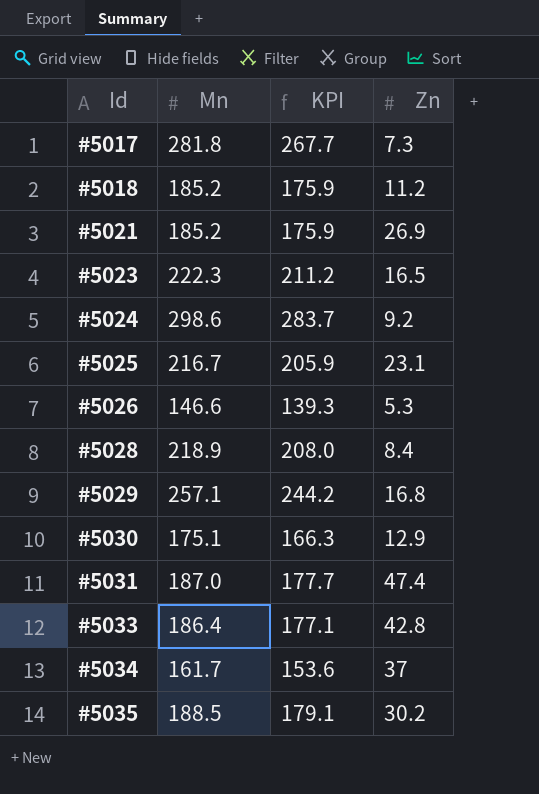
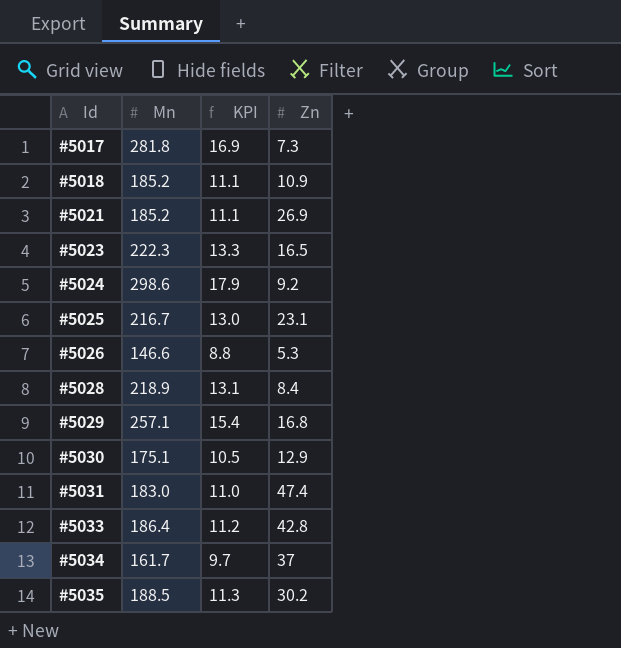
column KPI | formula: [Mn] * 0.95 -> [Mn] * 0.06
#5018 | Zn: 11.2 -> 10.9
#5031 | Mn: 187.0 -> 183.0

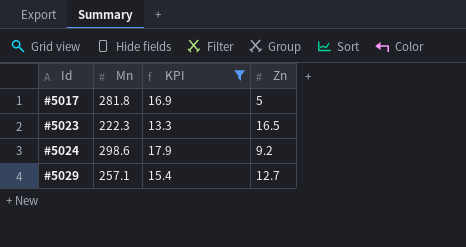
filter: none -> KPI >= 13.3
#5017 | Zn: 7.3 -> 5
#5029 | Zn: 16.8 -> 12.7

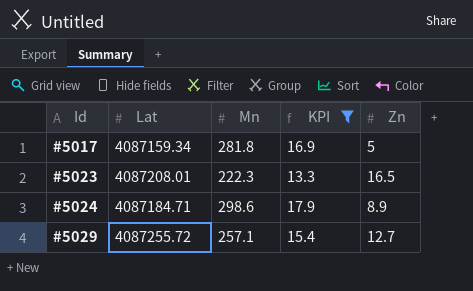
column Lat | position: none -> 2
#5024 | Zn: 9.2 -> 8.9

